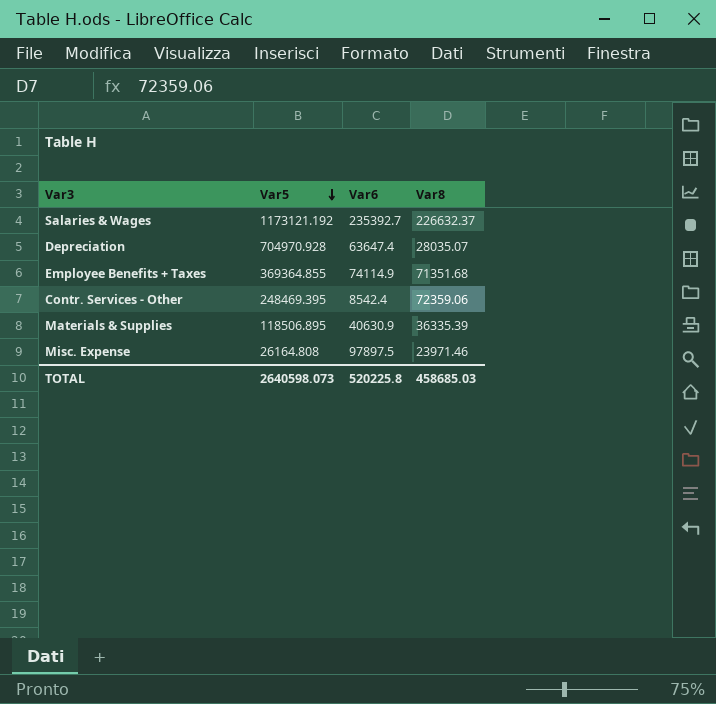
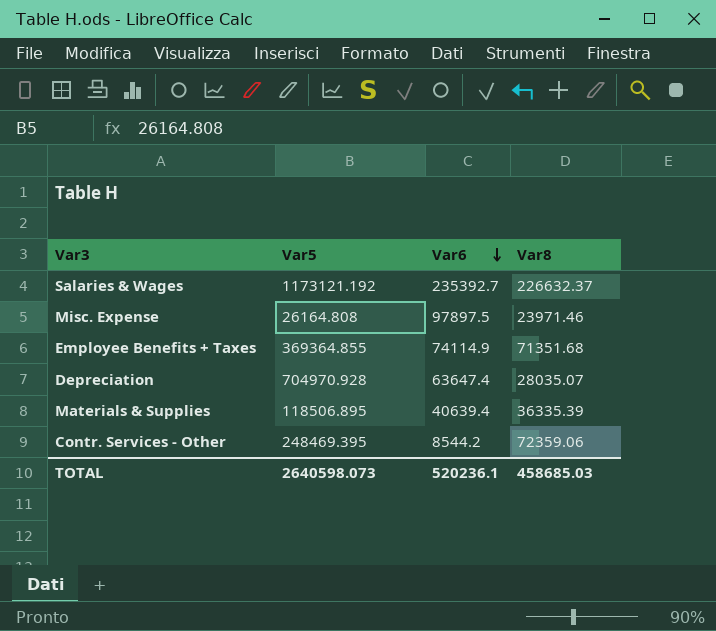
row order: Var5 descending -> Var6 descending
Materials & Supplies | Var6: 40630.9 -> 40639.4
Contr. Services - Other | Var6: 8542.4 -> 8544.2
TOTAL | Var6: 520225.8 -> 520236.1

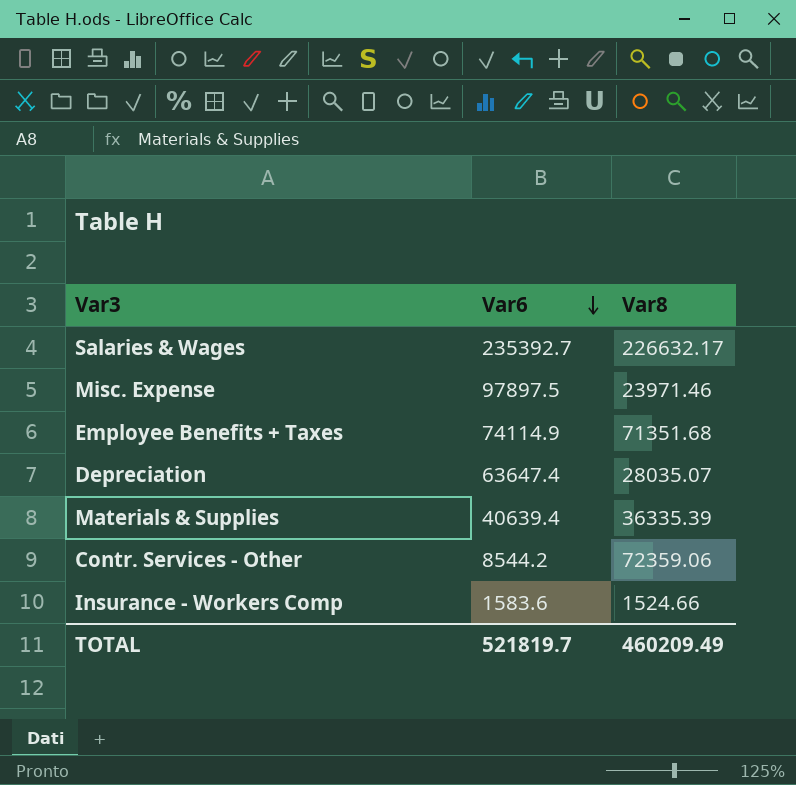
column Var5 | position: 2 -> none
Salaries & Wages | Var8: 226632.37 -> 226632.17
row Insurance - Workers Comp: none -> 1583.6 | 1524.66
TOTAL | Var6: 520236.1 -> 521819.7
TOTAL | Var8: 458685.03 -> 460209.49

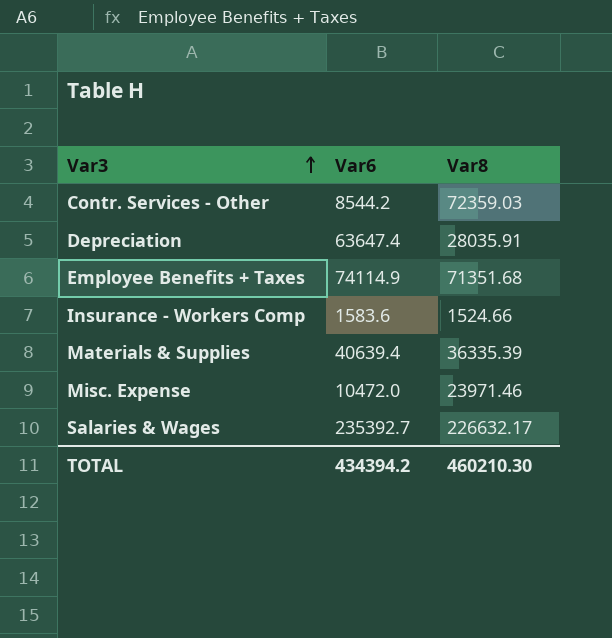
row order: Var6 descending -> Var3 ascending
Contr. Services - Other | Var8: 72359.06 -> 72359.03
Depreciation | Var8: 28035.07 -> 28035.91
Misc. Expense | Var6: 97897.5 -> 10472.0
TOTAL | Var6: 521819.7 -> 434394.2
TOTAL | Var8: 460209.49 -> 460210.30

